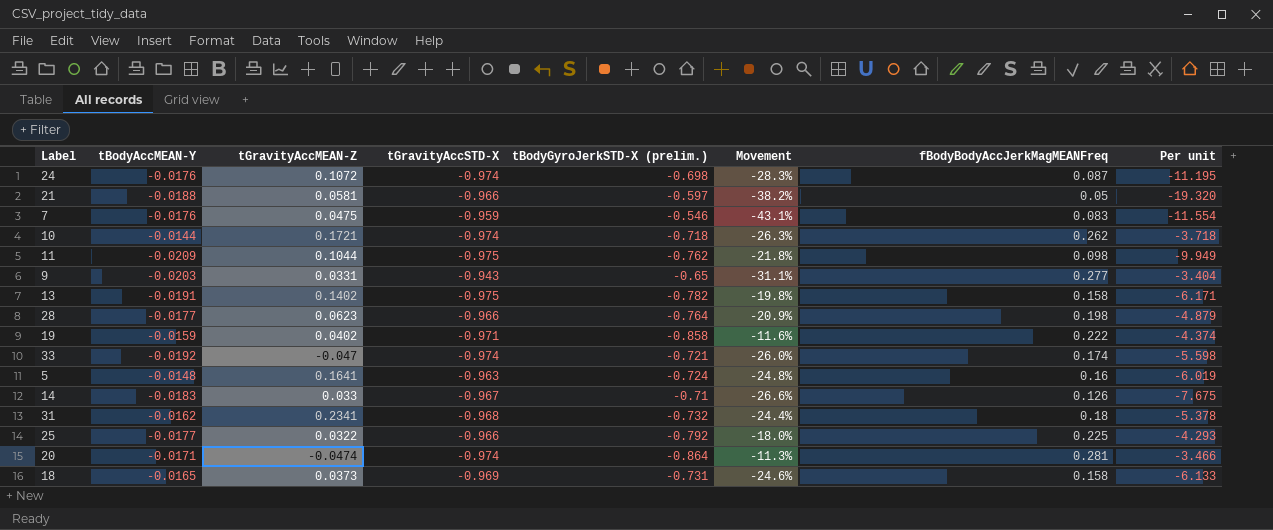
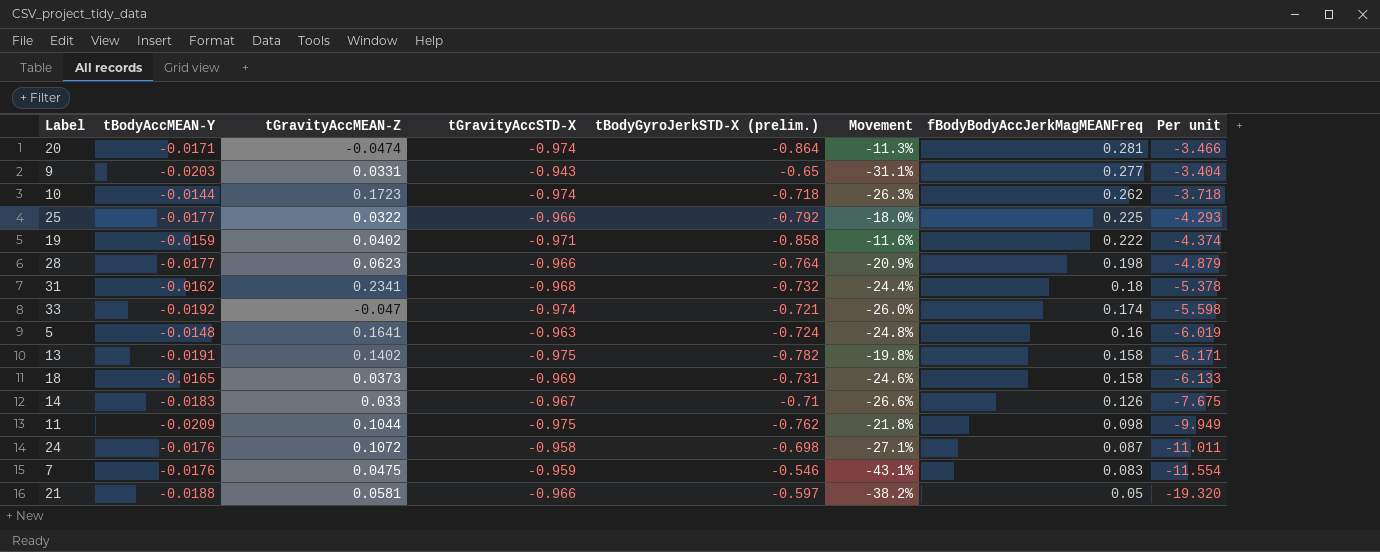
row order: none -> fBodyBodyAccJerkMagMEANFreq descending
10 | tGravityAccMEAN-Z: 0.1721 -> 0.1723
24 | tGravityAccSTD-X: -0.974 -> -0.958
24 | Movement: -28.3% -> -27.1%
24 | Per unit: -11.195 -> -11.011

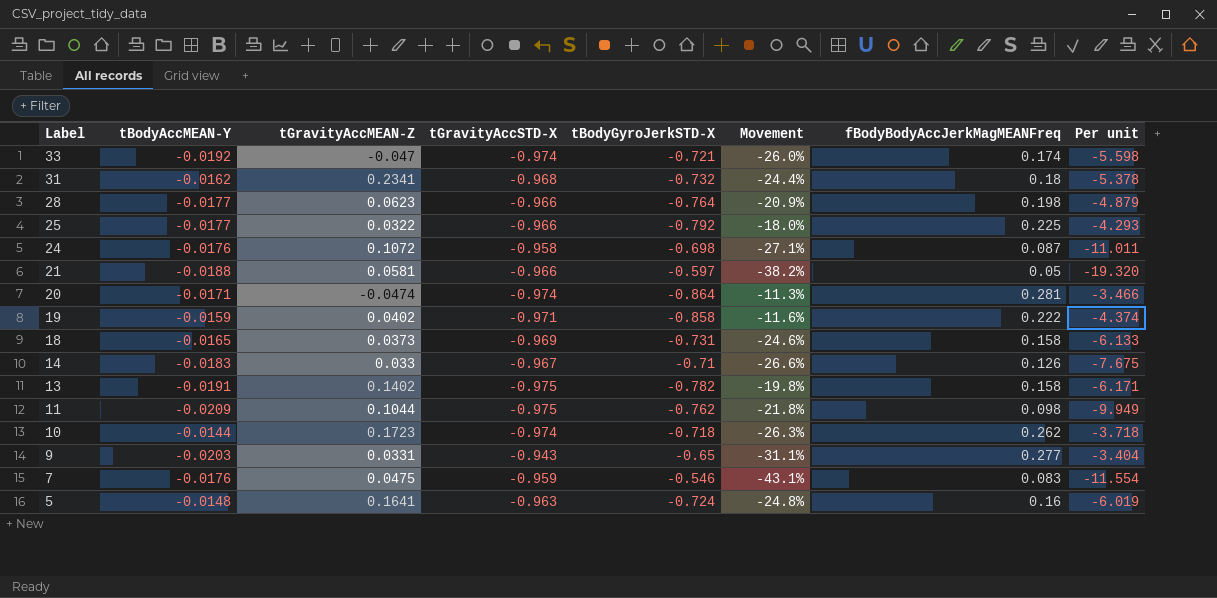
row order: fBodyBodyAccJerkMagMEANFreq descending -> Label descending
column name: tBodyGyroJerkSTD-X (prelim.) -> tBodyGyroJerkSTD-X

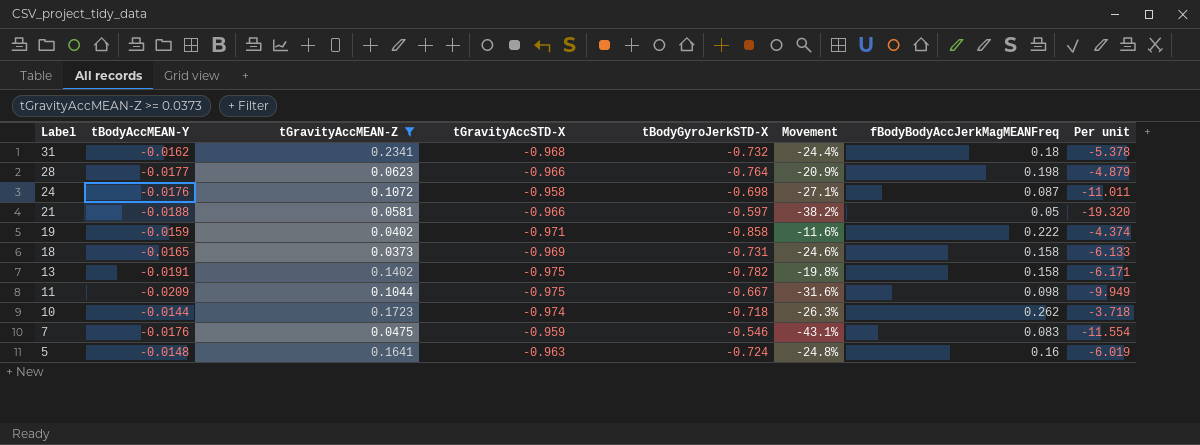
filter: none -> tGravityAccMEAN-Z >= 0.0373
11 | tBodyGyroJerkSTD-X: -0.762 -> -0.667
11 | Movement: -21.8% -> -31.6%

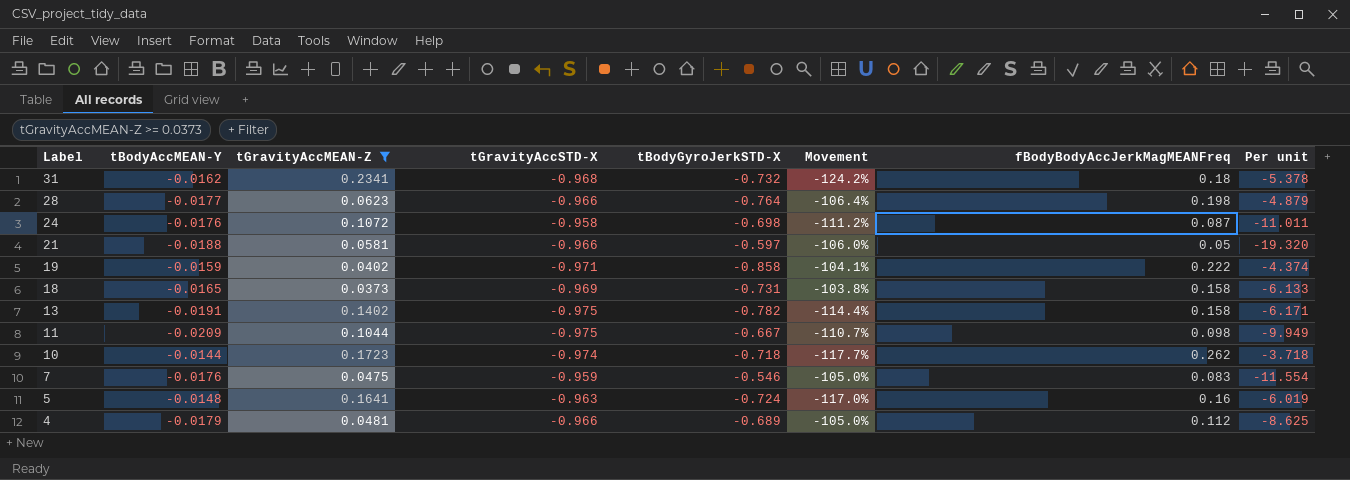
column Movement | formula: ([tBodyGyroJerkSTD-X] - [tGravityAccSTD-X]) / [tGravityAccSTD-X] -> ([tGravityAccMEAN-Z] - [tGravityAccSTD-X]) / [tGravityAccSTD-X]
row 4: none -> -0.0179 | 0.0481 | -0.966 | -0.689 | -105.0% | 0.112 | -8.625

